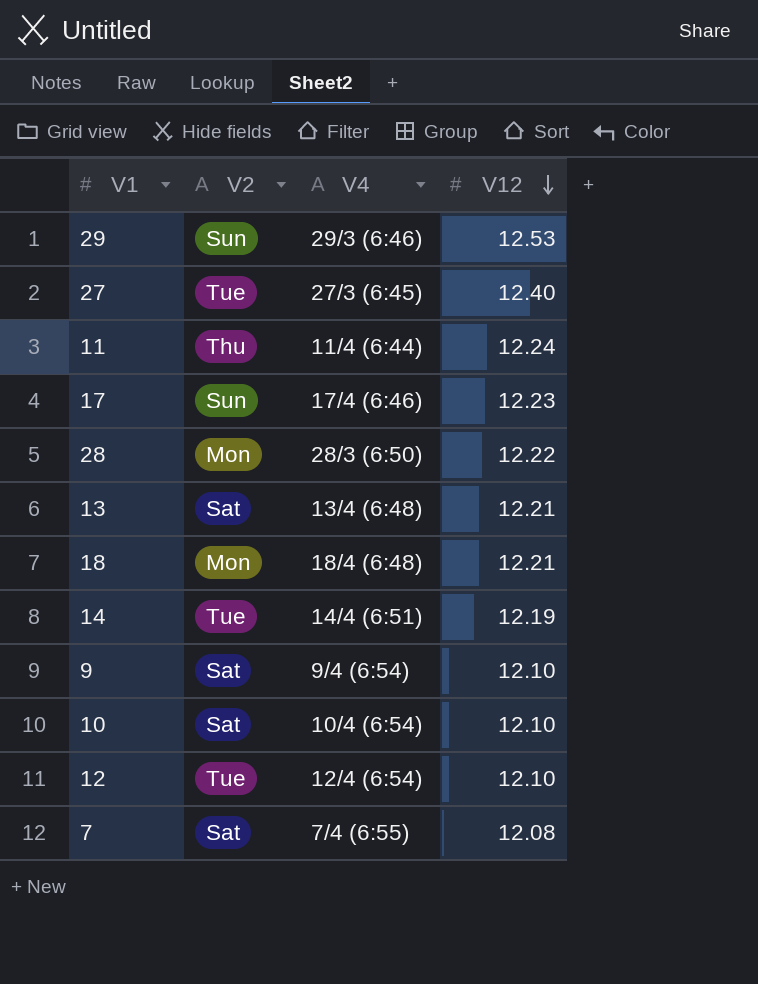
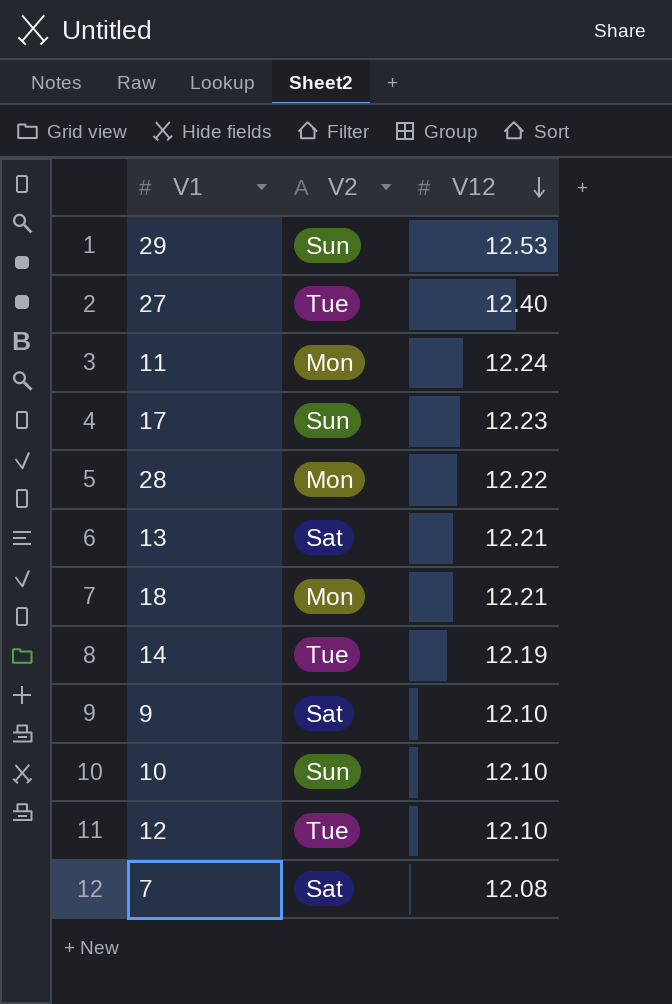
column V4 | position: 3 -> none
11 | V2: Thu -> Mon
10 | V2: Sat -> Sun

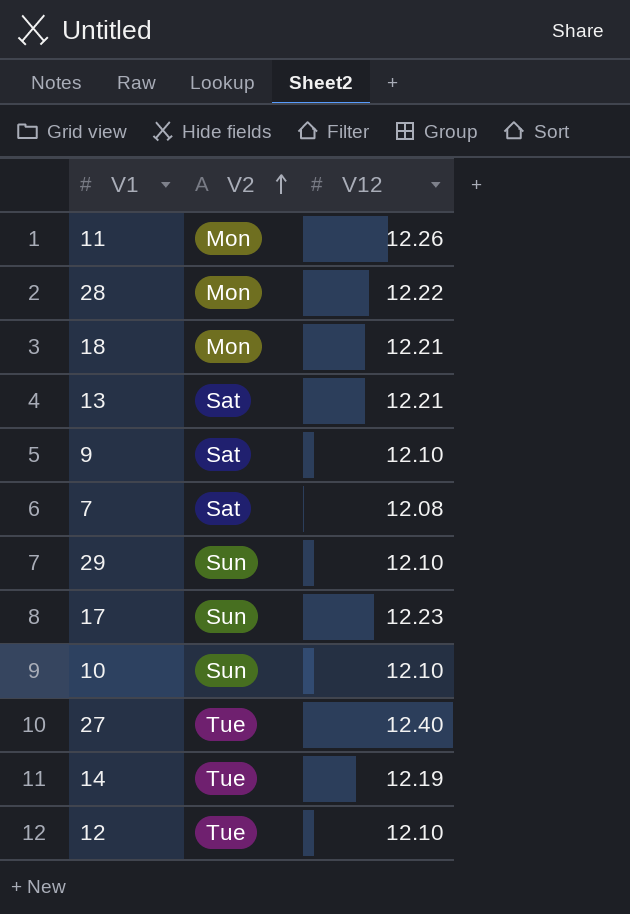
row order: V12 descending -> V2 ascending
11 | V12: 12.24 -> 12.26
29 | V12: 12.53 -> 12.10

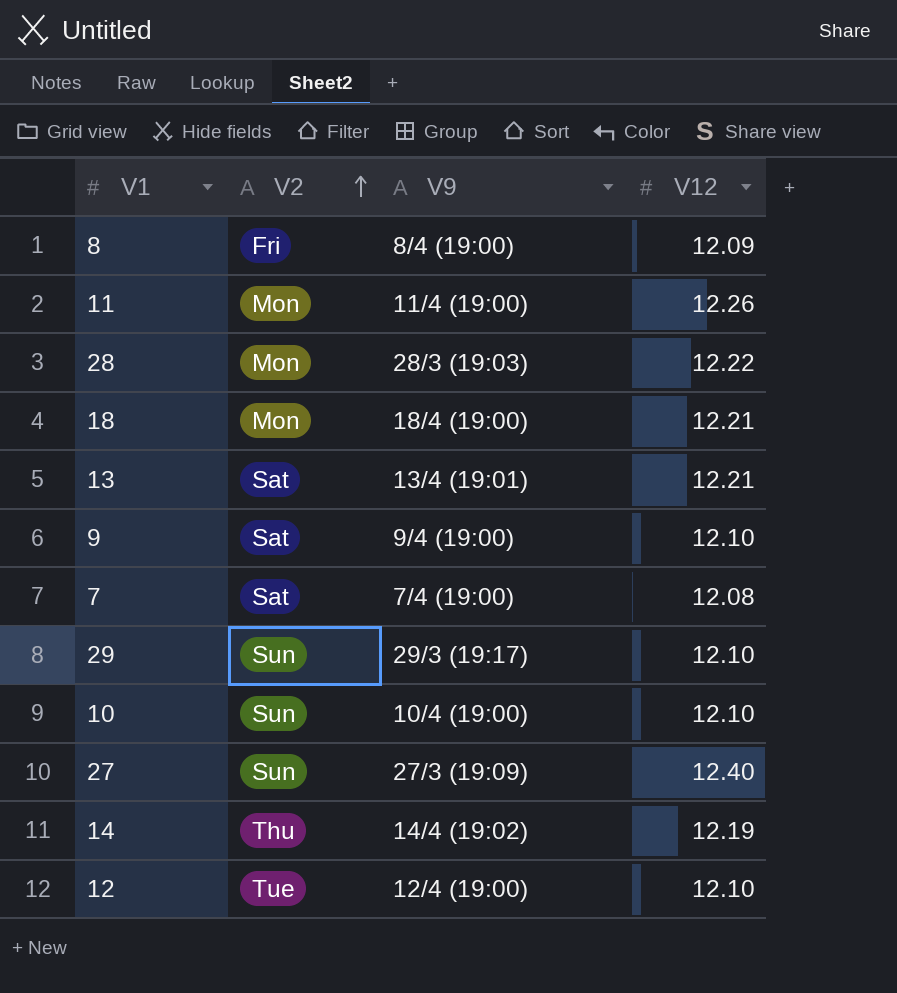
column V9 | position: none -> 3
row 17: Sun | 12.23 -> none
row 8: none -> Fri | 8/4 (19:00) | 12.09
27 | V2: Tue -> Sun
14 | V2: Tue -> Thu

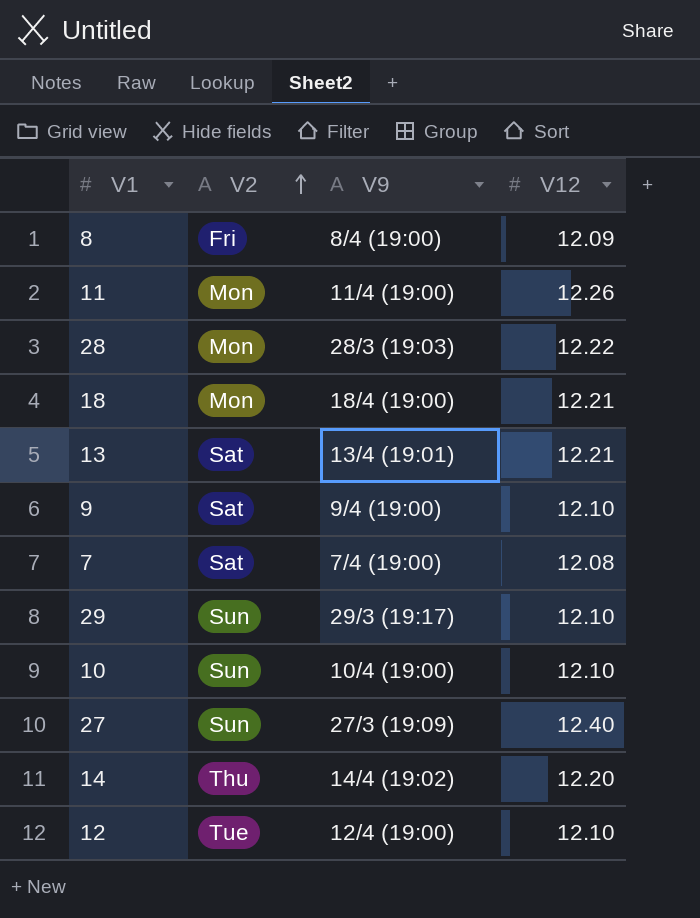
14 | V12: 12.19 -> 12.20

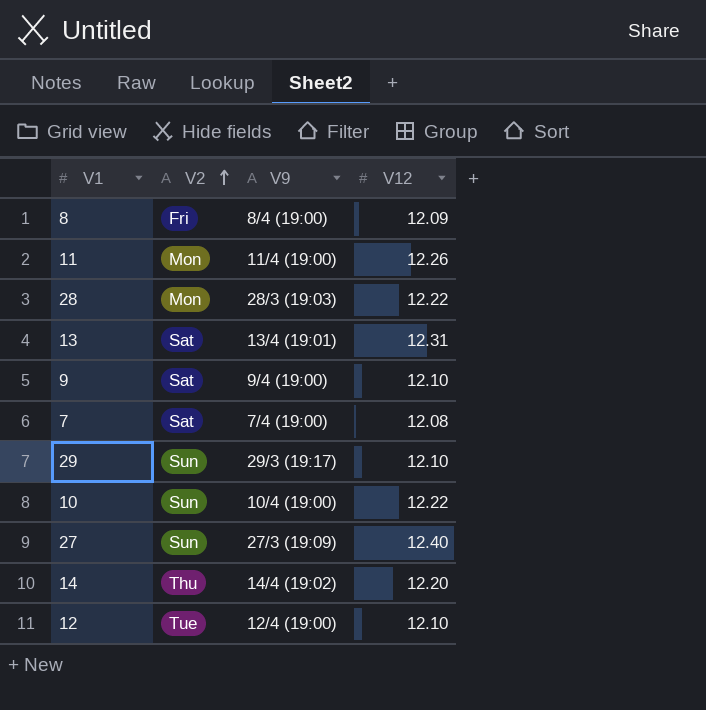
row 18: Mon | 18/4 (19:00) | 12.21 -> none
13 | V12: 12.21 -> 12.31
10 | V12: 12.10 -> 12.22

